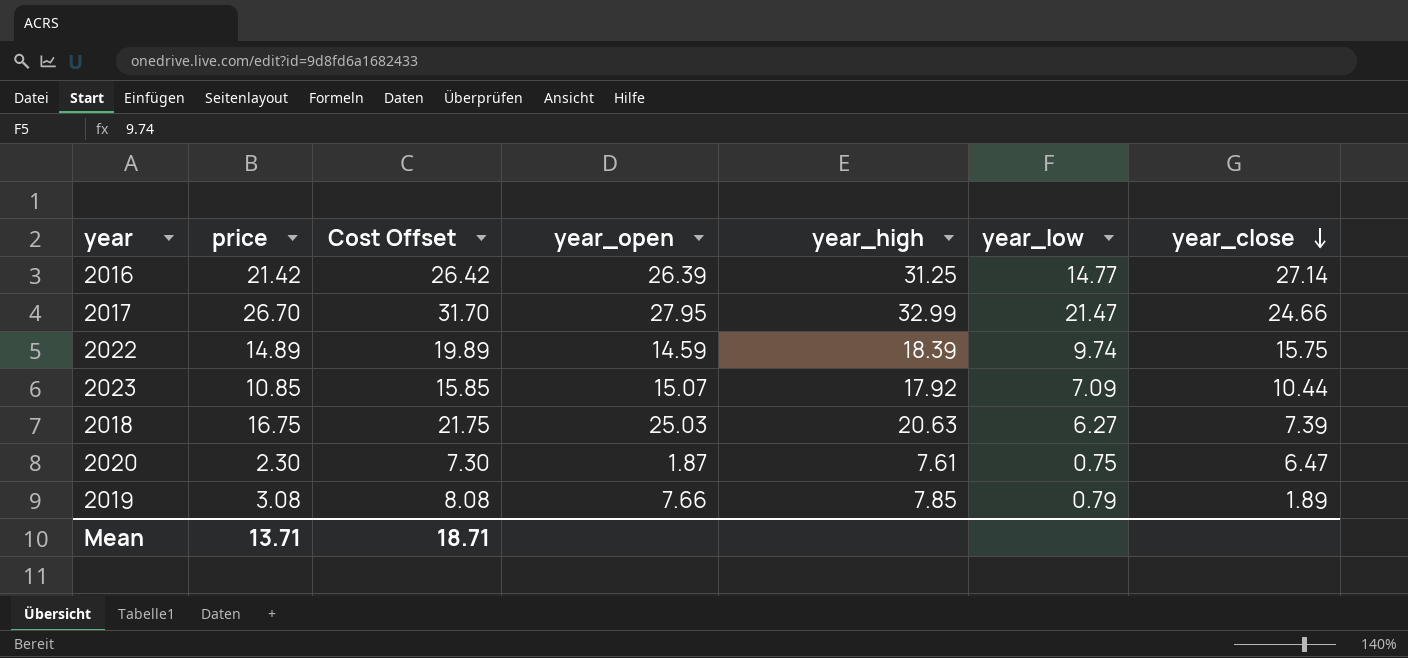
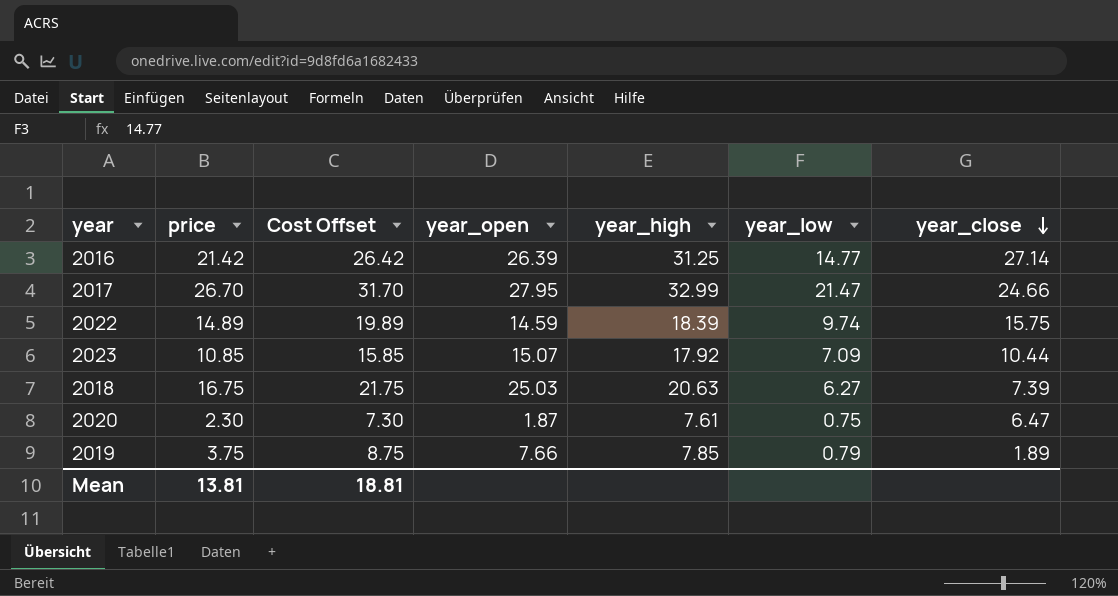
2019 | price: 3.08 -> 3.75
2019 | Cost Offset: 8.08 -> 8.75
Mean | price: 13.71 -> 13.81
Mean | Cost Offset: 18.71 -> 18.81

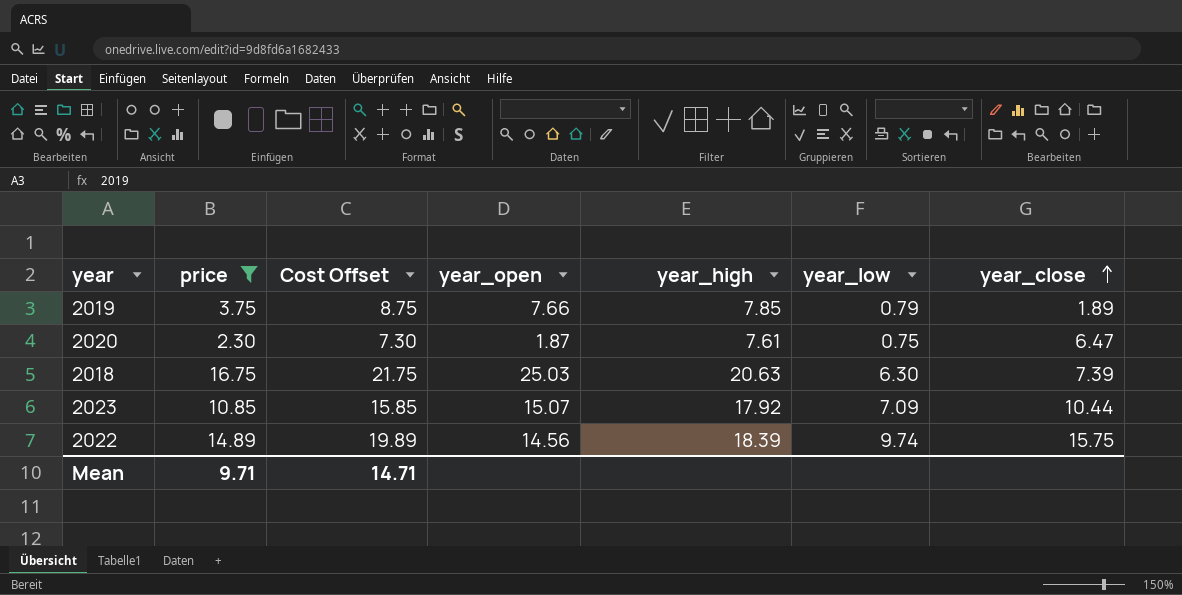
filter: none -> price <= 16.75
row order: year_close descending -> year_close ascending
2018 | year_low: 6.27 -> 6.30
2022 | year_open: 14.59 -> 14.56
Mean | price: 13.81 -> 9.71
Mean | Cost Offset: 18.81 -> 14.71

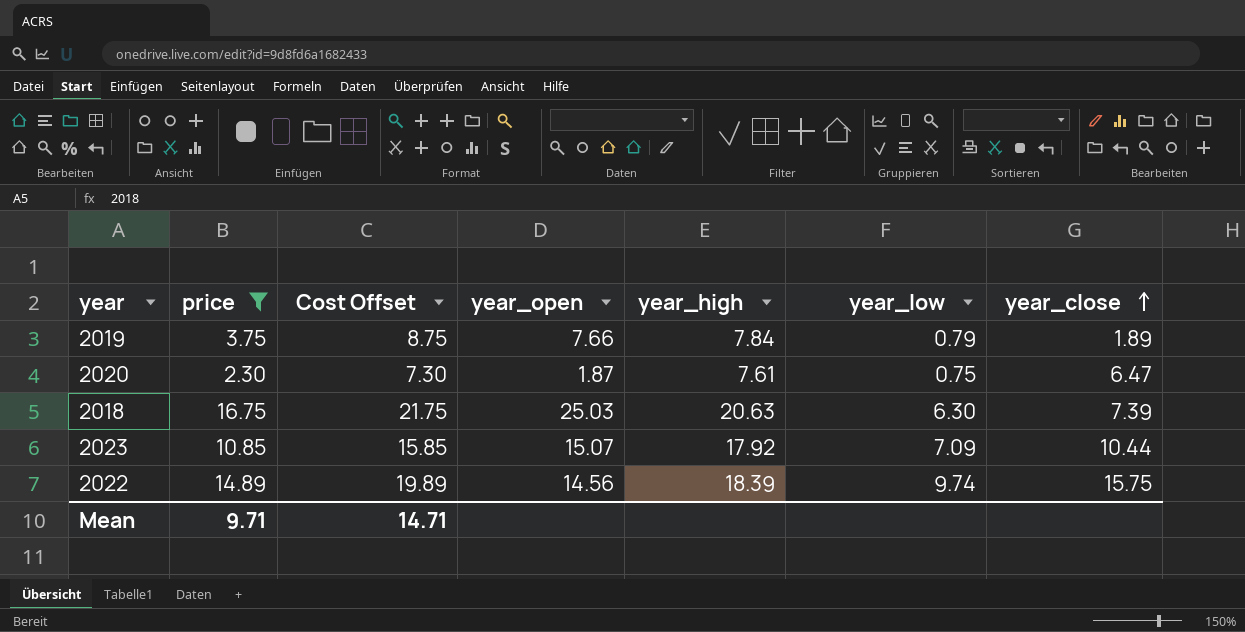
2019 | year_high: 7.85 -> 7.84

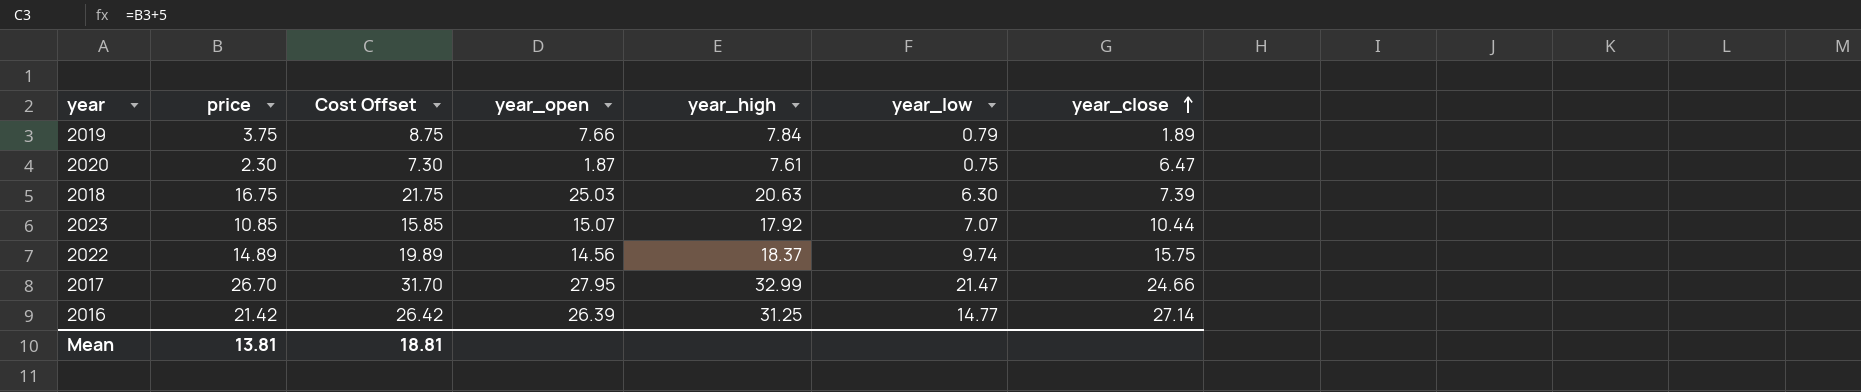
filter: price <= 16.75 -> none
2023 | year_low: 7.09 -> 7.07
2022 | year_high: 18.39 -> 18.37
Mean | price: 9.71 -> 13.81
Mean | Cost Offset: 14.71 -> 18.81

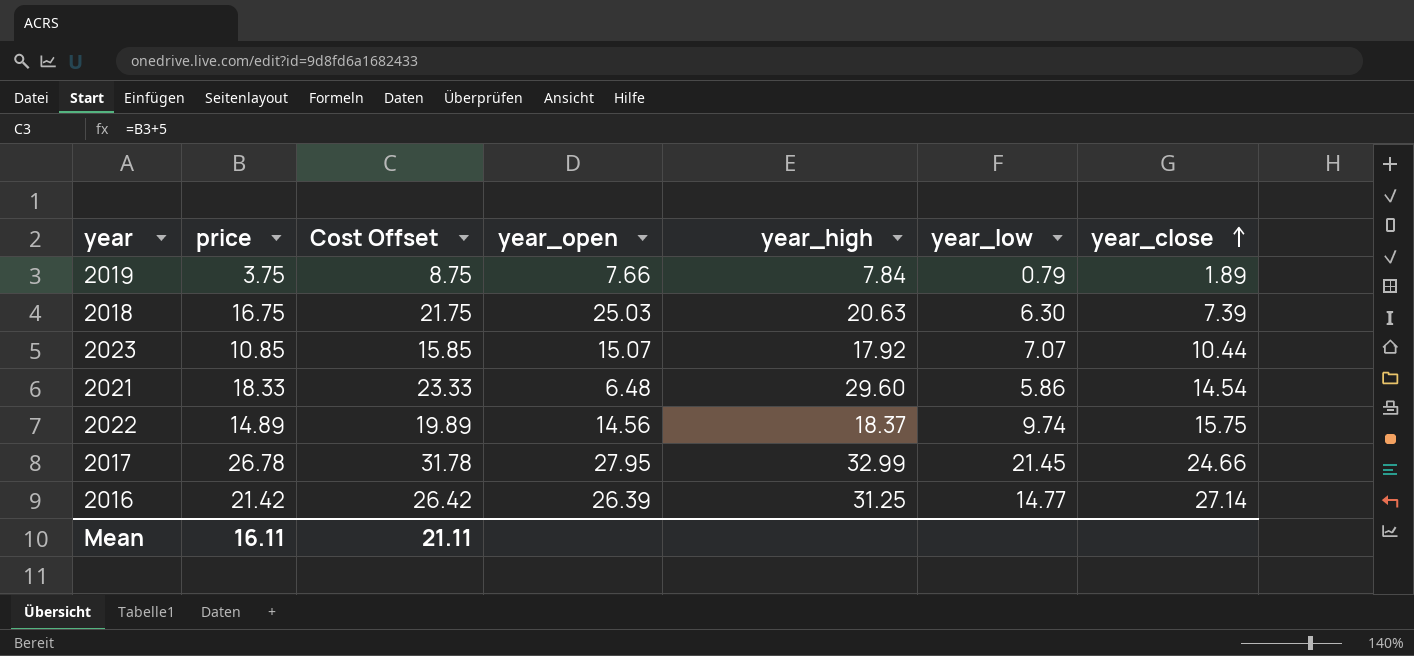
row 2020: 2.30 | 7.30 | 1.87 | 7.61 | 0.75 | 6.47 -> none
row 2021: none -> 18.33 | 23.33 | 6.48 | 29.60 | 5.86 | 14.54
2017 | price: 26.70 -> 26.78
2017 | Cost Offset: 31.70 -> 31.78
2017 | year_low: 21.47 -> 21.45
Mean | price: 13.81 -> 16.11
Mean | Cost Offset: 18.81 -> 21.11

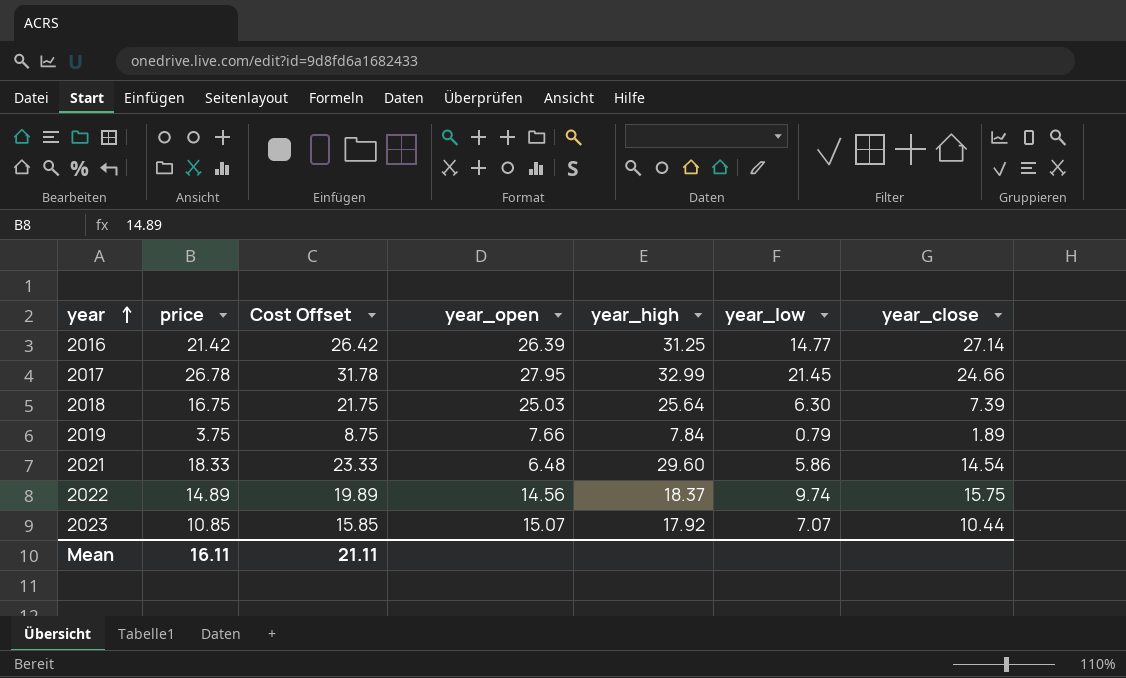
row order: year_close ascending -> year ascending
2018 | year_high: 20.63 -> 25.64

